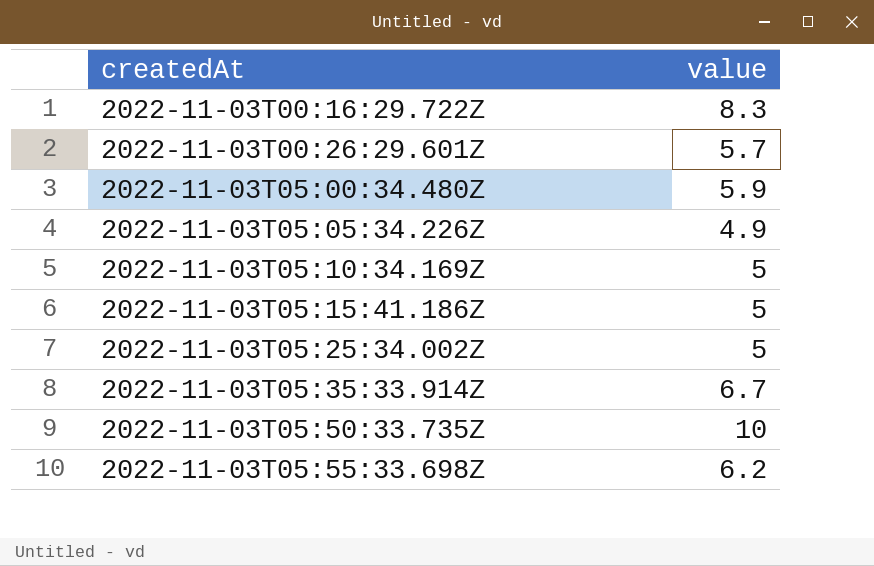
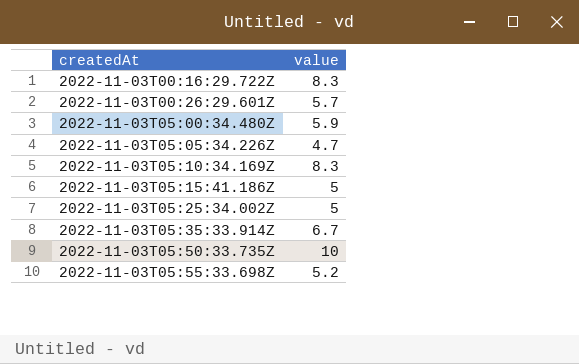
2022-11-03T05:05:34.226Z | value: 4.9 -> 4.7
2022-11-03T05:10:34.169Z | value: 5 -> 8.3
2022-11-03T05:55:33.698Z | value: 6.2 -> 5.2

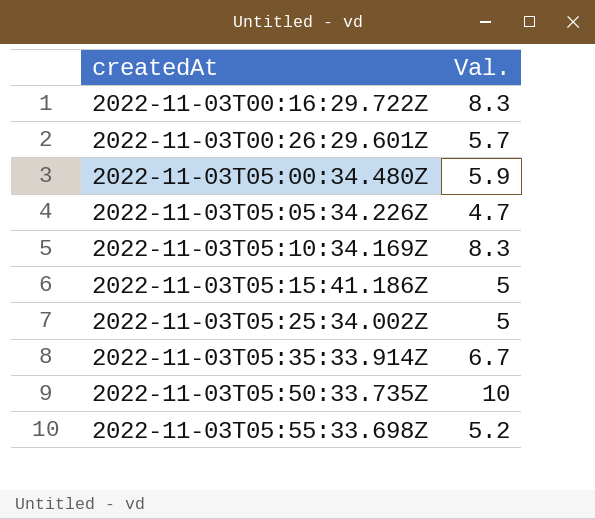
column name: value -> Val.

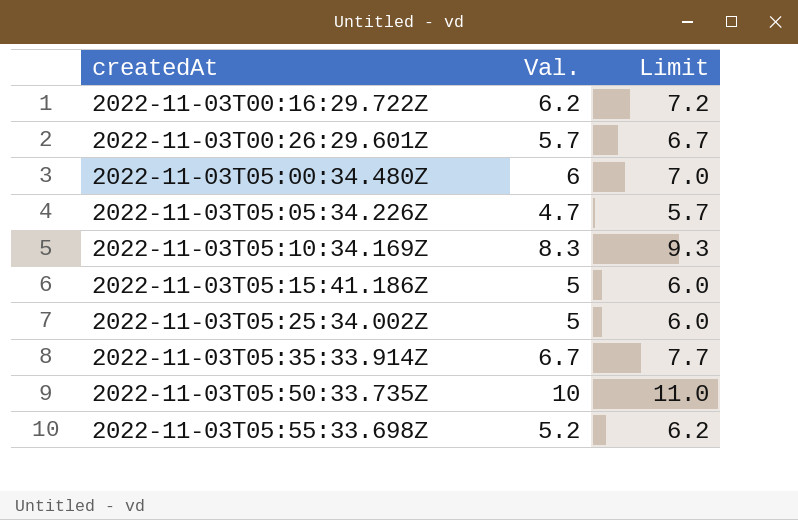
column Limit | formula: none -> [Val.] + 1
2022-11-03T00:16:29.722Z | Val.: 8.3 -> 6.2
2022-11-03T05:00:34.480Z | Val.: 5.9 -> 6

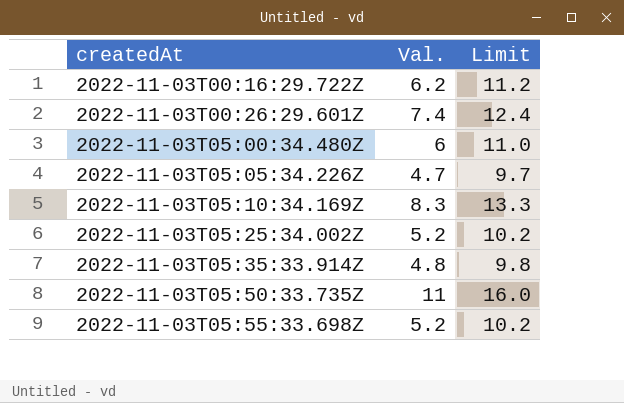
column Limit | formula: [Val.] + 1 -> [Val.] + 5
row 2022-11-03T05:15:41.186Z: 5 | 6.0 -> none
2022-11-03T00:26:29.601Z | Val.: 5.7 -> 7.4
2022-11-03T05:25:34.002Z | Val.: 5 -> 5.2
2022-11-03T05:35:33.914Z | Val.: 6.7 -> 4.8
2022-11-03T05:50:33.735Z | Val.: 10 -> 11

